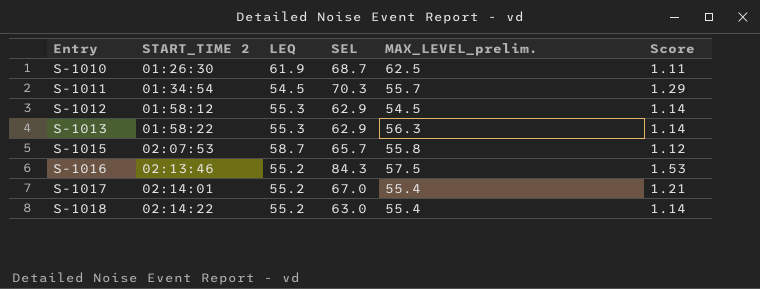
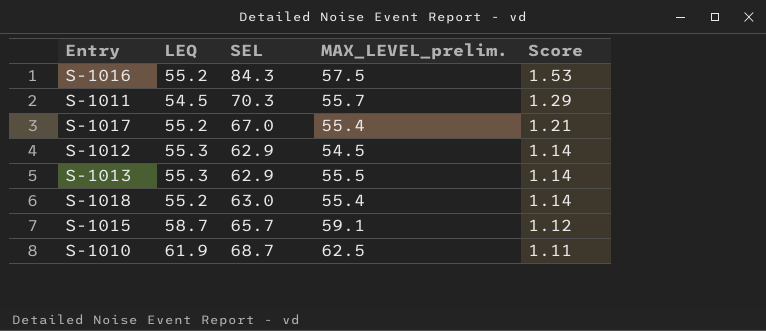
row order: Entry ascending -> Score descending
column START_TIME 2 | position: 2 -> none
S-1013 | MAX_LEVEL_prelim.: 56.3 -> 55.5
S-1015 | MAX_LEVEL_prelim.: 55.8 -> 59.1

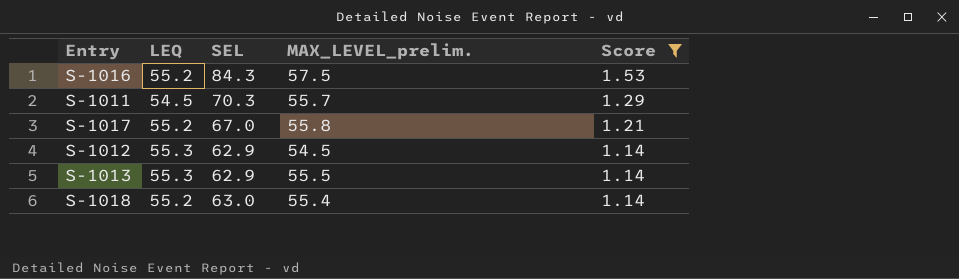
filter: none -> Score >= 1.14
S-1017 | MAX_LEVEL_prelim.: 55.4 -> 55.8

